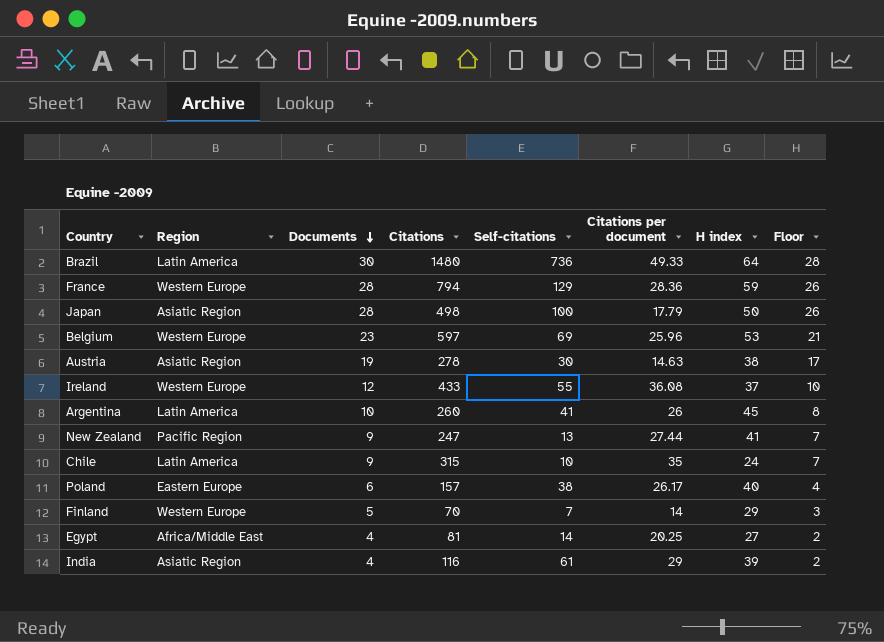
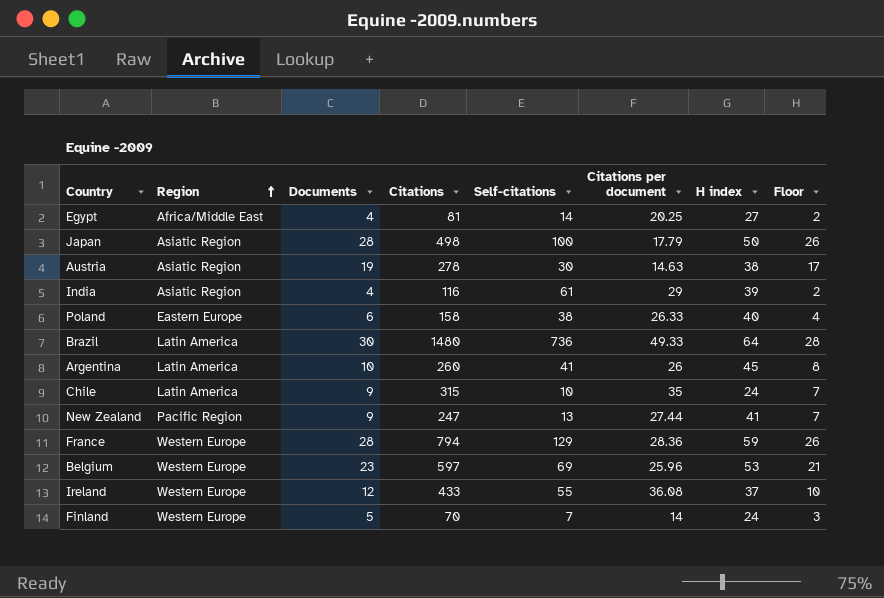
row order: Documents descending -> Region ascending
Poland | Citations: 157 -> 158
Poland | Citations per document: 26.17 -> 26.33
Finland | H index: 29 -> 24

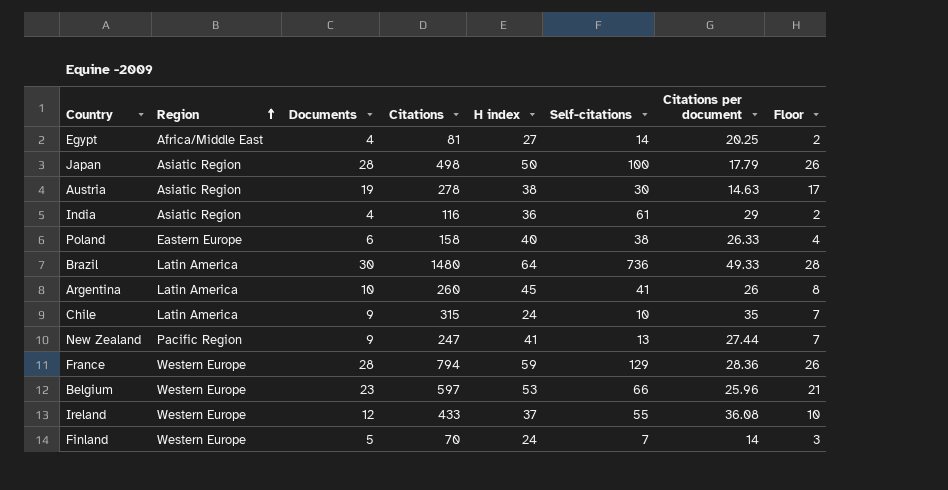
column H index | position: 7 -> 5
India | H index: 39 -> 36
Belgium | Self-citations: 69 -> 66

